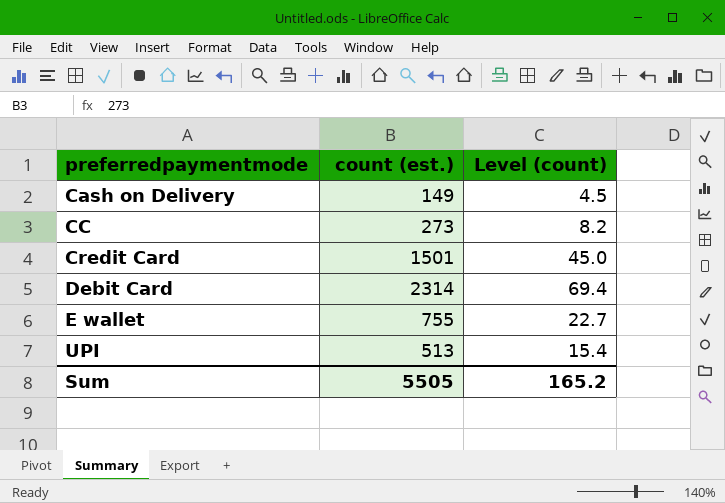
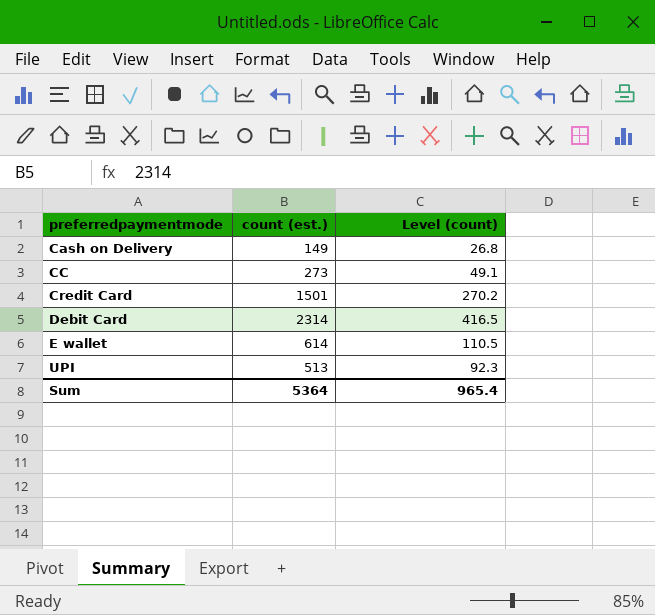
column Level (count) | formula: [count (est.)] * 0.03 -> [count (est.)] * 0.18
E wallet | count (est.): 755 -> 614
Sum | count (est.): 5505 -> 5364
Sum | Level (count): 165.2 -> 965.4

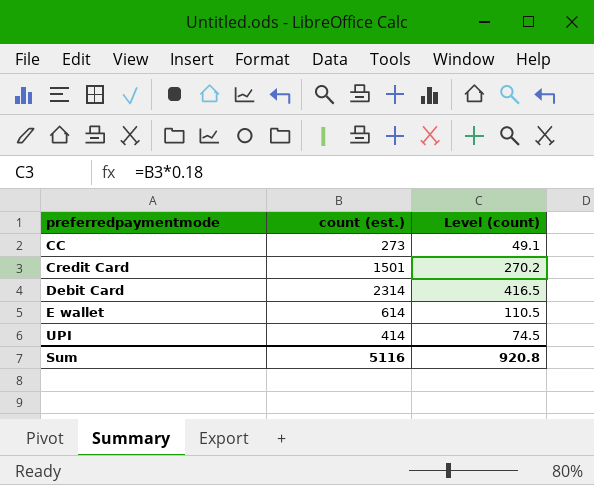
row Cash on Delivery: 149 | 26.8 -> none
UPI | count (est.): 513 -> 414
UPI | Level (count): 92.3 -> 74.5
Sum | count (est.): 5364 -> 5116
Sum | Level (count): 965.4 -> 920.8

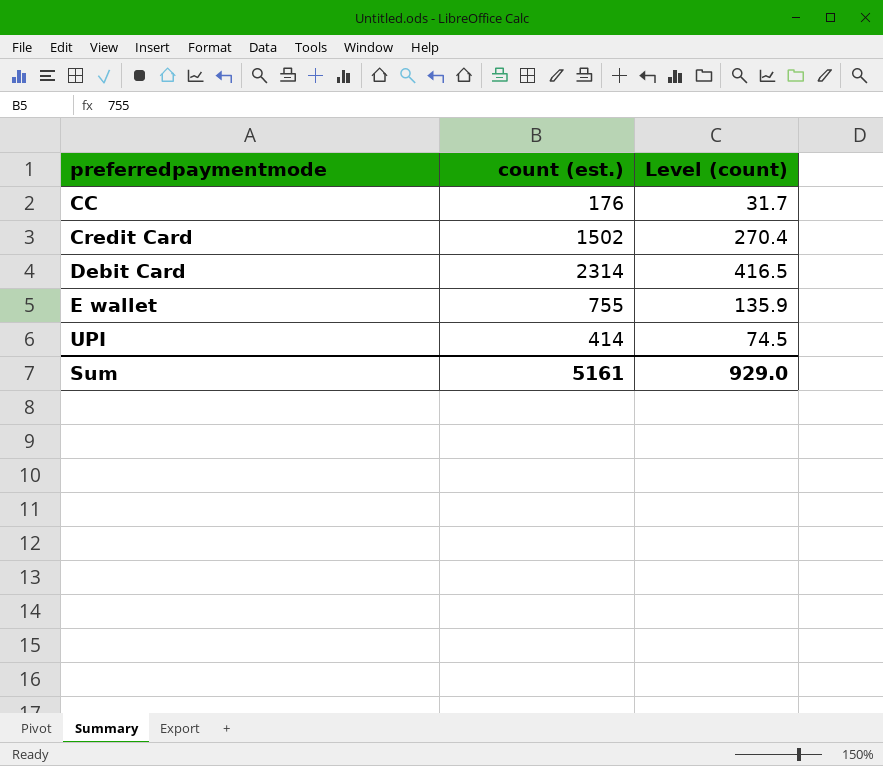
CC | count (est.): 273 -> 176
CC | Level (count): 49.1 -> 31.7
Credit Card | count (est.): 1501 -> 1502
Credit Card | Level (count): 270.2 -> 270.4
E wallet | count (est.): 614 -> 755
E wallet | Level (count): 110.5 -> 135.9
Sum | count (est.): 5116 -> 5161
Sum | Level (count): 920.8 -> 929.0

